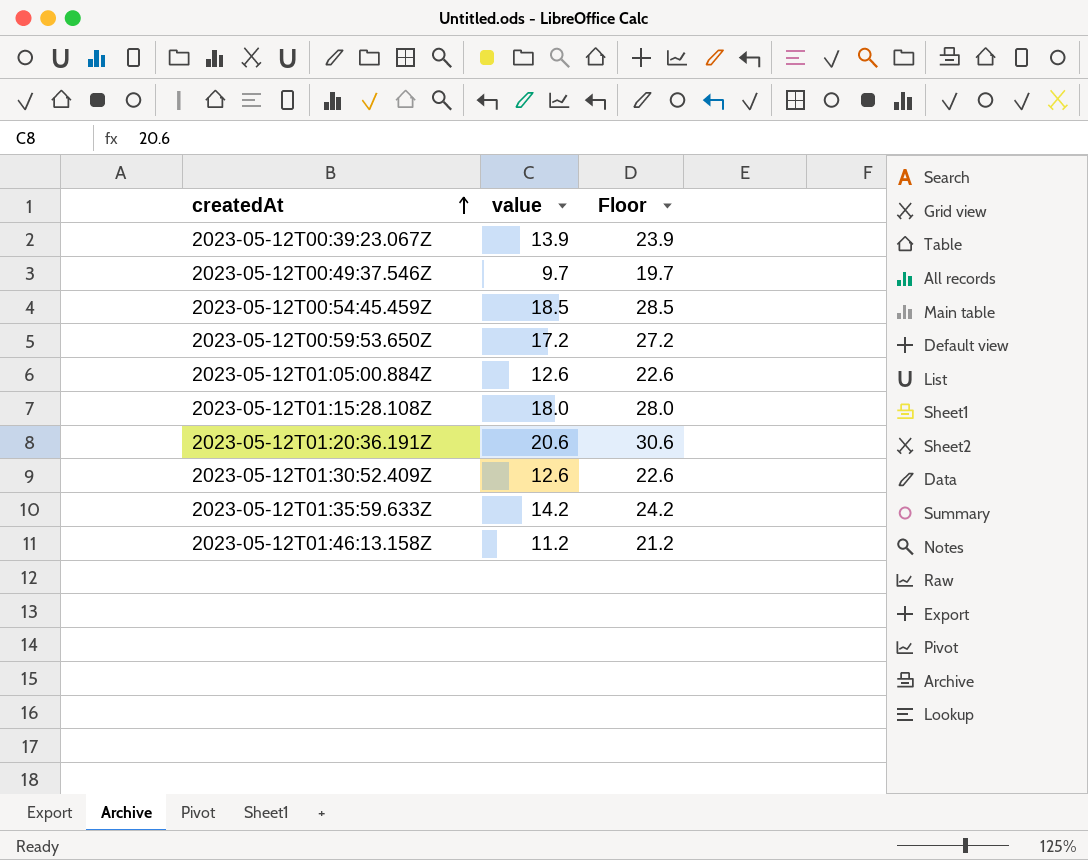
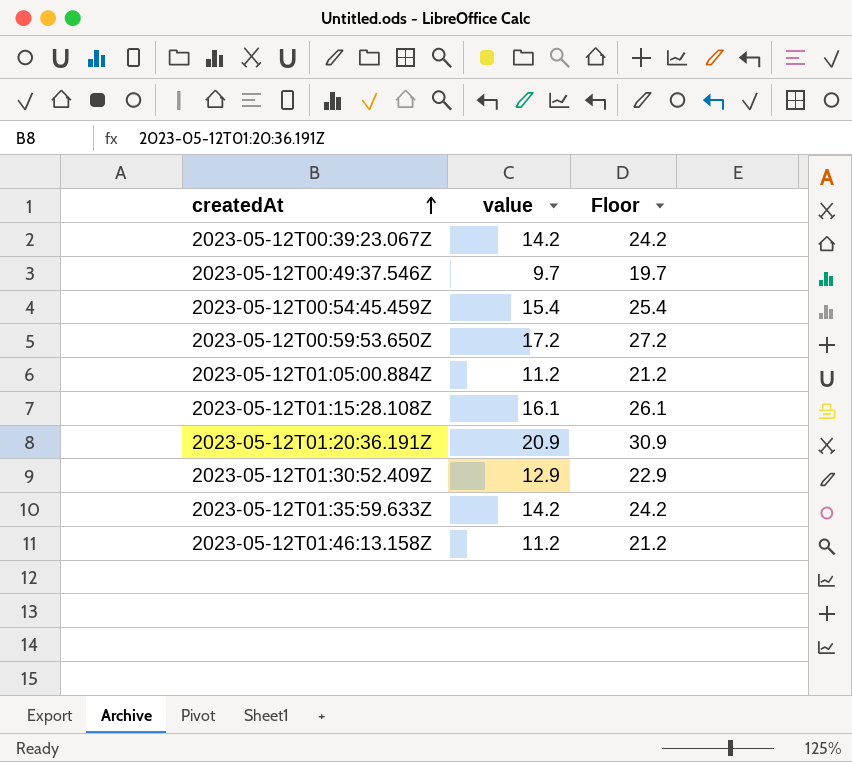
2023-05-12T00:39:23.067Z | value: 13.9 -> 14.2
2023-05-12T00:39:23.067Z | Floor: 23.9 -> 24.2
2023-05-12T00:54:45.459Z | value: 18.5 -> 15.4
2023-05-12T00:54:45.459Z | Floor: 28.5 -> 25.4
2023-05-12T01:05:00.884Z | value: 12.6 -> 11.2
2023-05-12T01:05:00.884Z | Floor: 22.6 -> 21.2
2023-05-12T01:15:28.108Z | value: 18.0 -> 16.1
2023-05-12T01:15:28.108Z | Floor: 28.0 -> 26.1
2023-05-12T01:20:36.191Z | value: 20.6 -> 20.9
2023-05-12T01:20:36.191Z | Floor: 30.6 -> 30.9
2023-05-12T01:30:52.409Z | value: 12.6 -> 12.9
2023-05-12T01:30:52.409Z | Floor: 22.6 -> 22.9

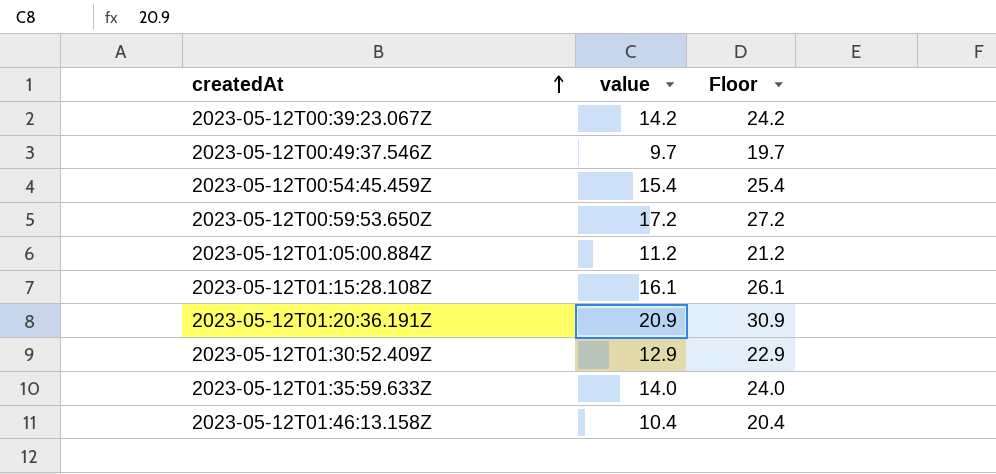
2023-05-12T01:35:59.633Z | value: 14.2 -> 14.0
2023-05-12T01:35:59.633Z | Floor: 24.2 -> 24.0
2023-05-12T01:46:13.158Z | value: 11.2 -> 10.4
2023-05-12T01:46:13.158Z | Floor: 21.2 -> 20.4

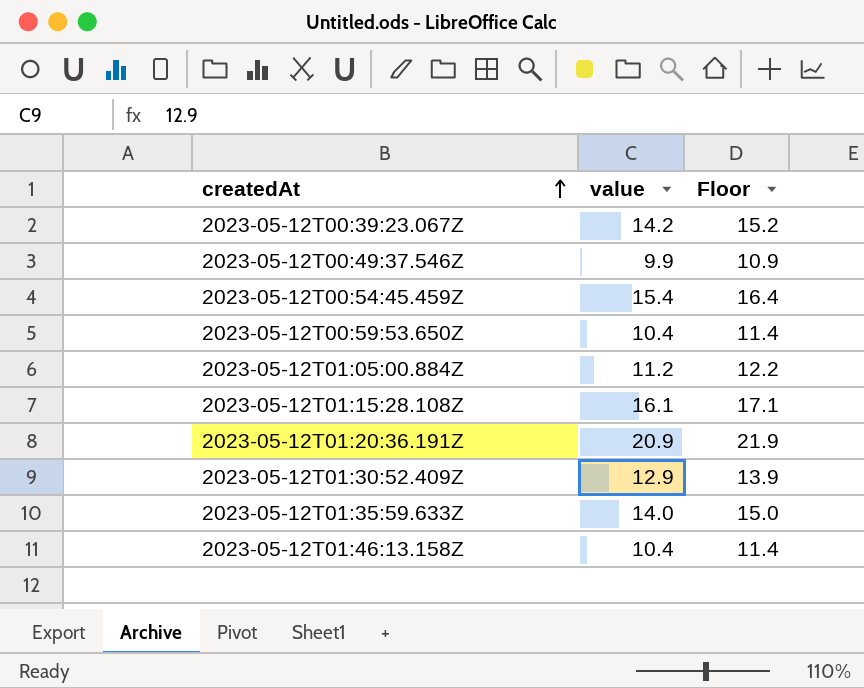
column Floor | formula: [value] + 10 -> [value] + 1
2023-05-12T00:49:37.546Z | value: 9.7 -> 9.9
2023-05-12T00:59:53.650Z | value: 17.2 -> 10.4

